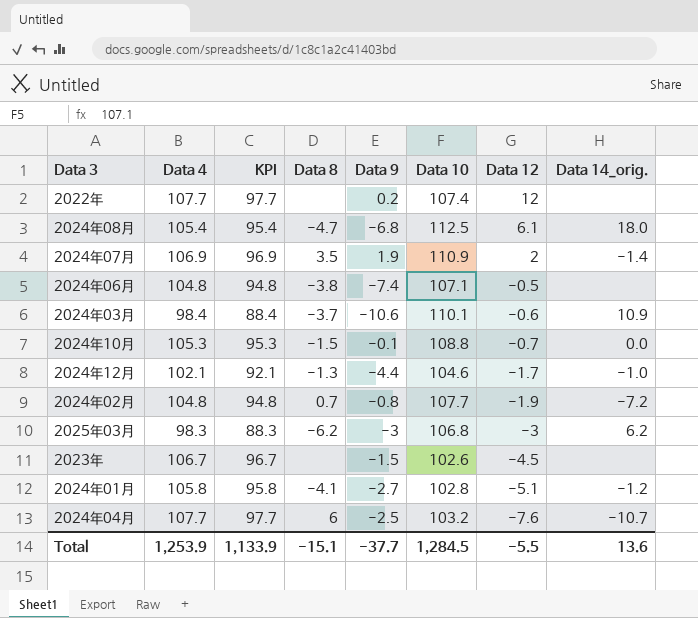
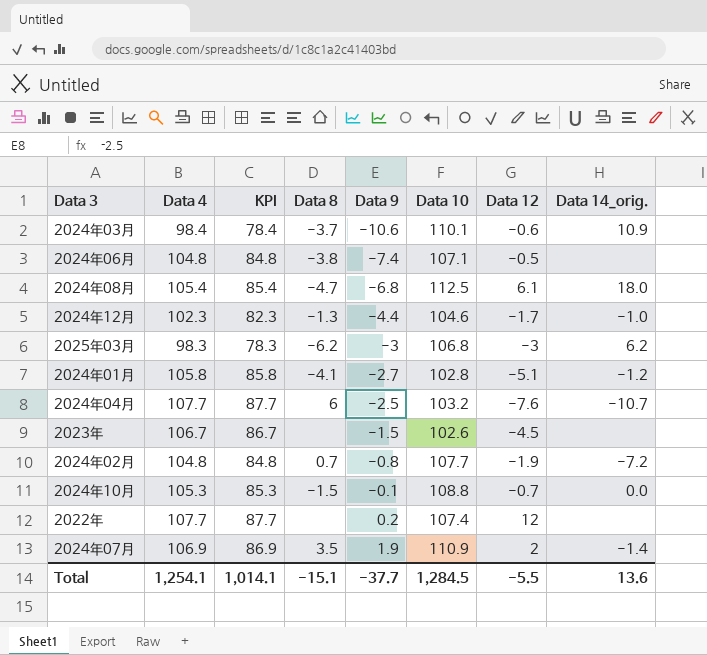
row order: Data 12 descending -> Data 9 ascending
column KPI | formula: [Data 4] - 10 -> [Data 4] - 20
2024年12月 | Data 4: 102.1 -> 102.3
Total | Data 4: 1,253.9 -> 1,254.1
Total | KPI: 1,133.9 -> 1,014.1

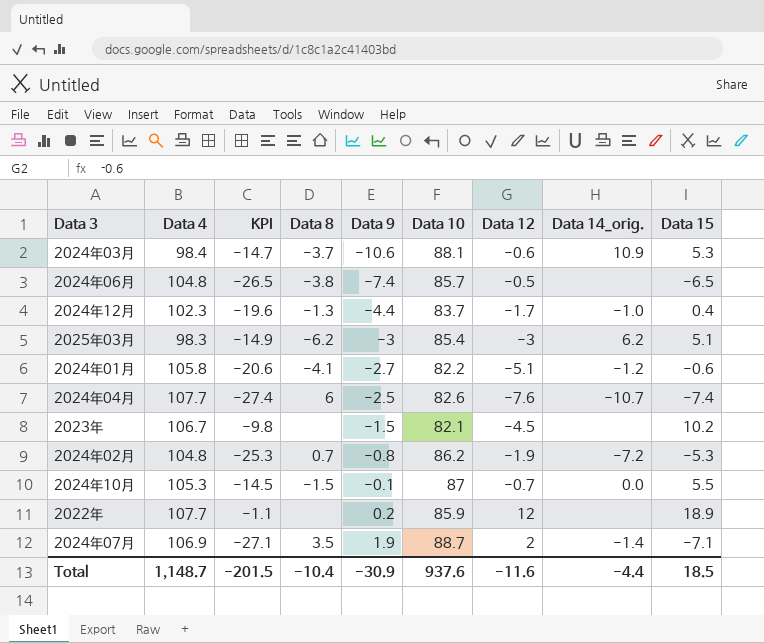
column KPI | formula: [Data 4] - 20 -> [Data 15] - 20
column Data 15 | position: none -> 9
row 2024年08月: 105.4 | 85.4 | -4.7 | -6.8 | 112.5 | 6.1 | 18.0 -> none
2024年03月 | Data 10: 110.1 -> 88.1
2024年06月 | Data 10: 107.1 -> 85.7
2024年12月 | Data 10: 104.6 -> 83.7
2025年03月 | Data 10: 106.8 -> 85.4
2024年01月 | Data 10: 102.8 -> 82.2
2024年04月 | Data 10: 103.2 -> 82.6
2023年 | Data 10: 102.6 -> 82.1
2024年02月 | Data 10: 107.7 -> 86.2
2024年10月 | Data 10: 108.8 -> 87
2022年 | Data 10: 107.4 -> 85.9
2024年07月 | Data 10: 110.9 -> 88.7
Total | Data 4: 1,254.1 -> 1,148.7
Total | KPI: 1,014.1 -> -201.5
Total | Data 8: -15.1 -> -10.4
Total | Data 9: -37.7 -> -30.9
Total | Data 10: 1,284.5 -> 937.6
Total | Data 12: -5.5 -> -11.6
Total | Data 14_orig.: 13.6 -> -4.4

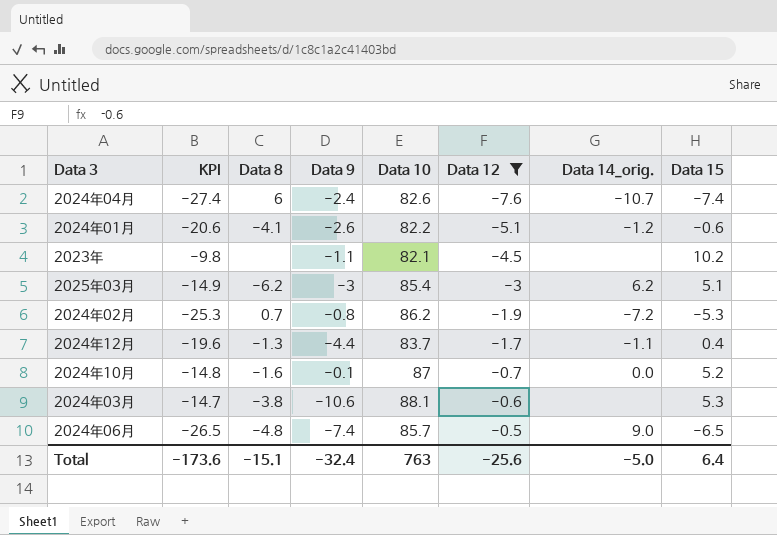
filter: none -> Data 12 <= -0.5
row order: Data 9 ascending -> Data 12 ascending
column Data 4 | position: 2 -> none
2024年04月 | Data 9: -2.5 -> -2.4
2024年01月 | Data 9: -2.7 -> -2.6
2023年 | Data 9: -1.5 -> -1.1
2024年12月 | Data 14_orig.: -1.0 -> -1.1
2024年10月 | KPI: -14.5 -> -14.8
2024年10月 | Data 8: -1.5 -> -1.6
2024年10月 | Data 15: 5.5 -> 5.2
2024年03月 | Data 8: -3.7 -> -3.8
2024年03月 | Data 14_orig.: 10.9 -> none
2024年06月 | Data 8: -3.8 -> -4.8
2024年06月 | Data 14_orig.: none -> 9.0
Total | KPI: -201.5 -> -173.6
Total | Data 8: -10.4 -> -15.1
Total | Data 9: -30.9 -> -32.4
Total | Data 10: 937.6 -> 763
Total | Data 12: -11.6 -> -25.6
Total | Data 14_orig.: -4.4 -> -5.0
Total | Data 15: 18.5 -> 6.4

